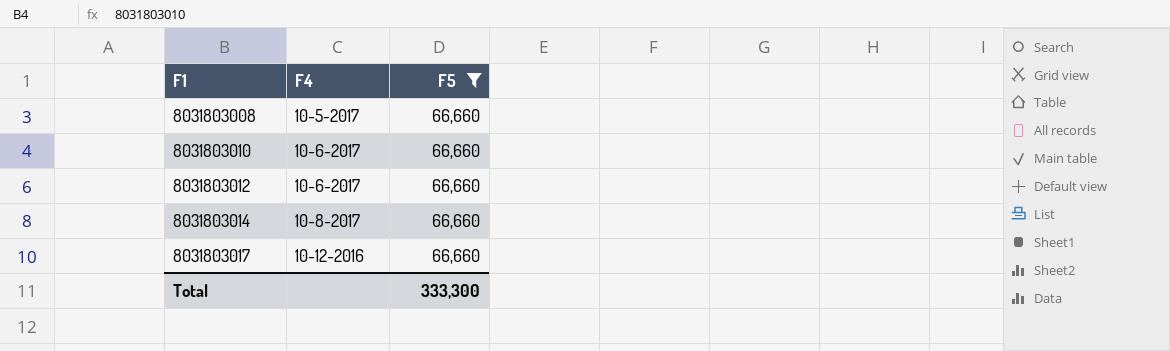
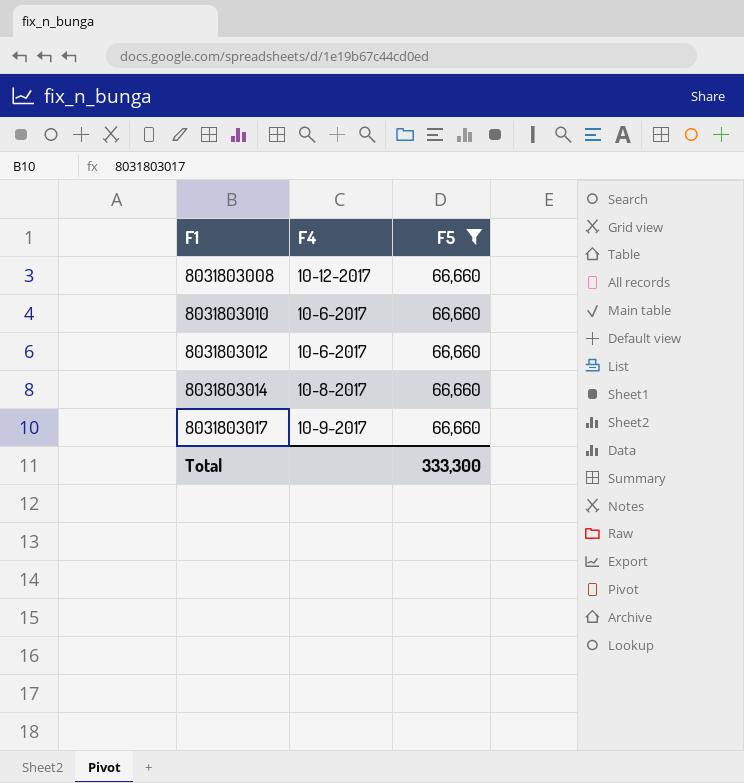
8031803008 | F4: 10-5-2017 -> 10-12-2017
8031803017 | F4: 10-12-2016 -> 10-9-2017

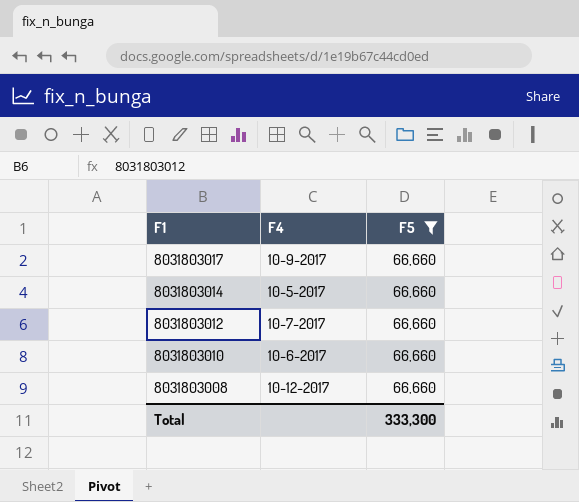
row order: F1 ascending -> F1 descending
8031803014 | F4: 10-8-2017 -> 10-5-2017
8031803012 | F4: 10-6-2017 -> 10-7-2017

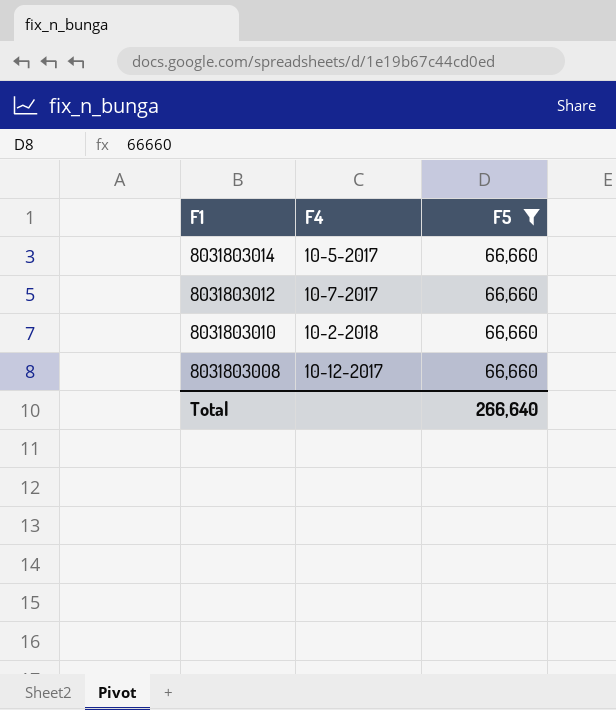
row 8031803017: 10-9-2017 | 66,660 -> none
8031803010 | F4: 10-6-2017 -> 10-2-2018
Total | F5: 333,300 -> 266,640

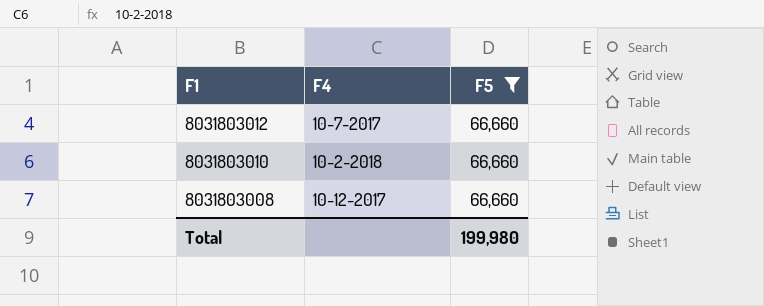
row 8031803014: 10-5-2017 | 66,660 -> none
Total | F5: 266,640 -> 199,980

